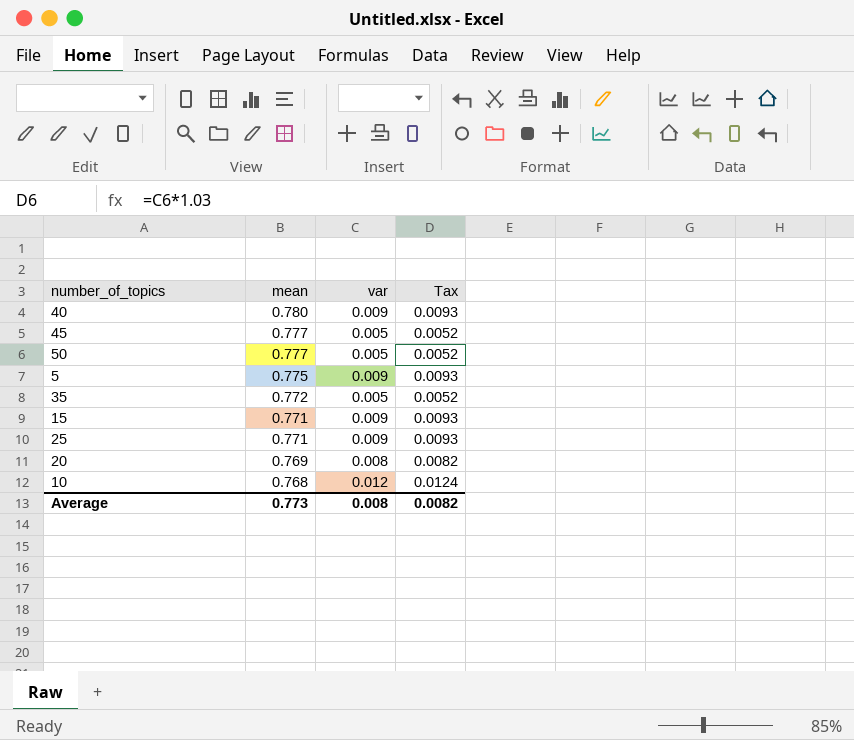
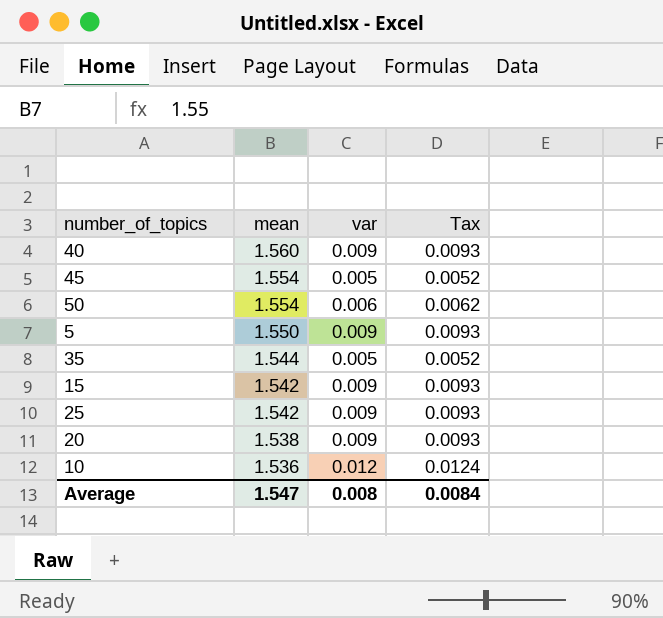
40 | mean: 0.780 -> 1.560
45 | mean: 0.777 -> 1.554
50 | mean: 0.777 -> 1.554
50 | var: 0.005 -> 0.006
50 | Tax: 0.0052 -> 0.0062
5 | mean: 0.775 -> 1.550
35 | mean: 0.772 -> 1.544
15 | mean: 0.771 -> 1.542
25 | mean: 0.771 -> 1.542
20 | mean: 0.769 -> 1.538
20 | var: 0.008 -> 0.009
20 | Tax: 0.0082 -> 0.0093
10 | mean: 0.768 -> 1.536
Average | mean: 0.773 -> 1.547
Average | Tax: 0.0082 -> 0.0084

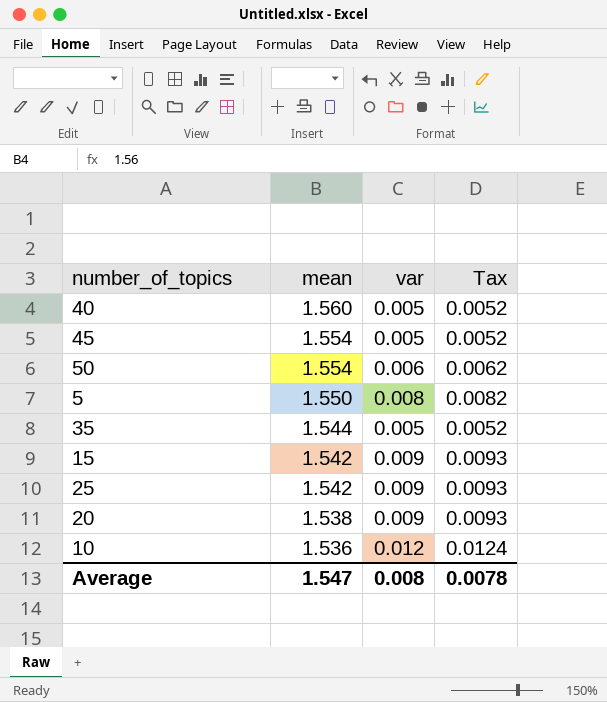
40 | var: 0.009 -> 0.005
40 | Tax: 0.0093 -> 0.0052
5 | var: 0.009 -> 0.008
5 | Tax: 0.0093 -> 0.0082
Average | Tax: 0.0084 -> 0.0078

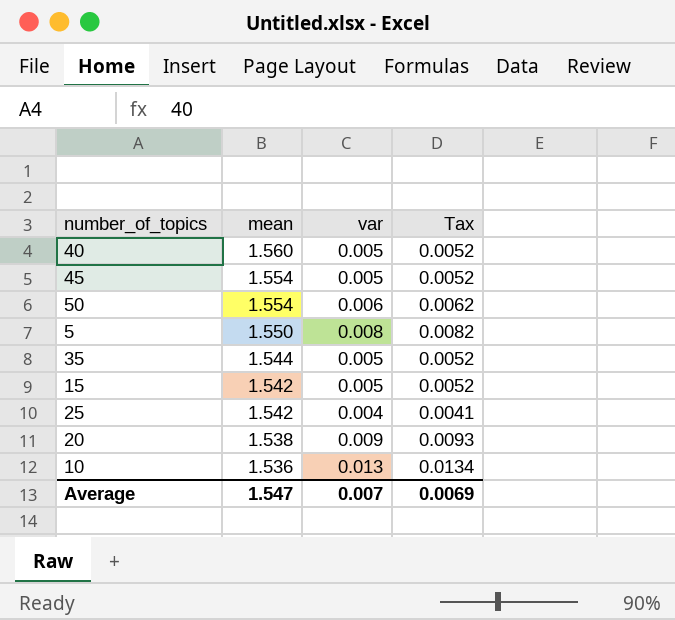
15 | var: 0.009 -> 0.005
15 | Tax: 0.0093 -> 0.0052
25 | var: 0.009 -> 0.004
25 | Tax: 0.0093 -> 0.0041
10 | var: 0.012 -> 0.013
10 | Tax: 0.0124 -> 0.0134
Average | var: 0.008 -> 0.007
Average | Tax: 0.0078 -> 0.0069

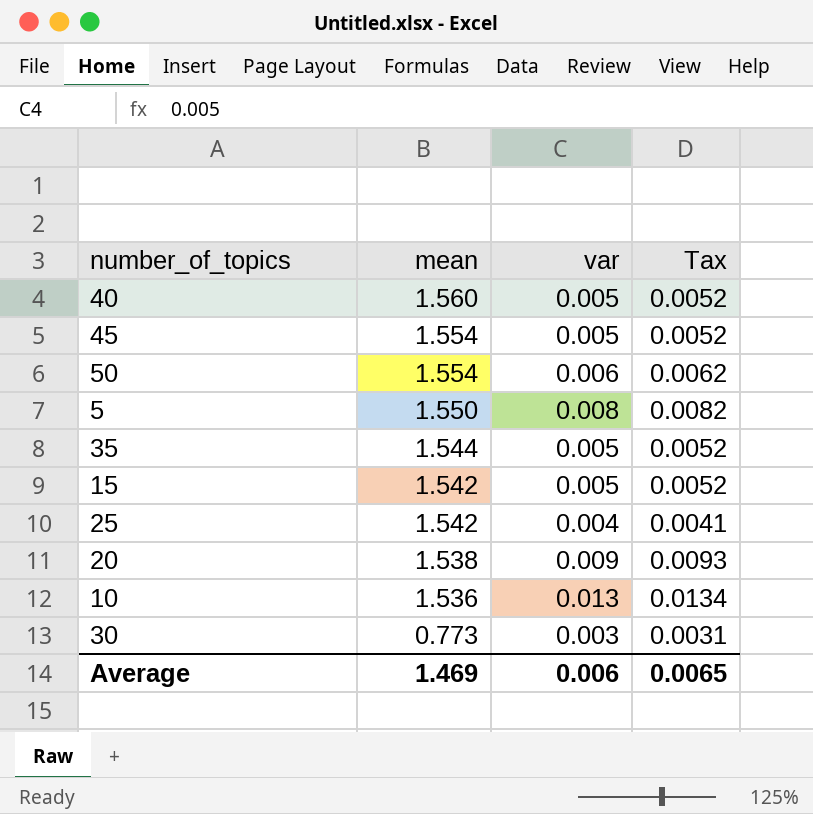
row 30: none -> 0.773 | 0.003 | 0.0031
Average | mean: 1.547 -> 1.469
Average | var: 0.007 -> 0.006
Average | Tax: 0.0069 -> 0.0065

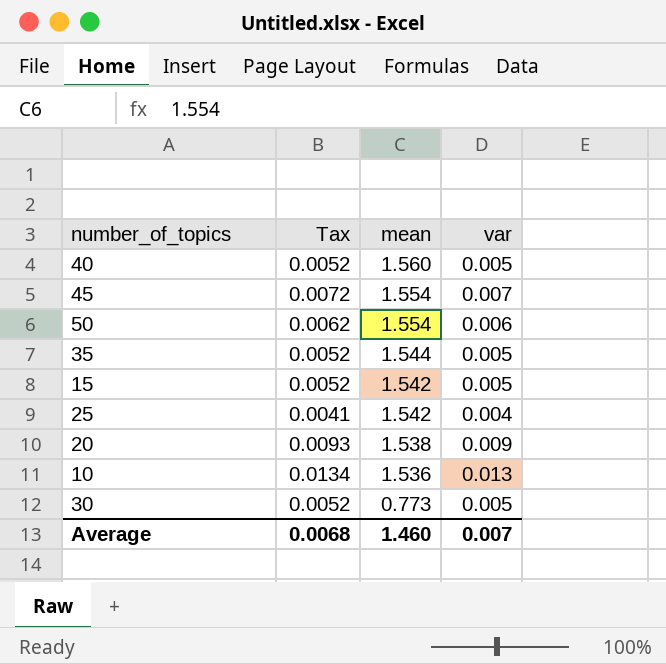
column Tax | position: 4 -> 2
row 5: 1.550 | 0.008 | 0.0082 -> none
45 | Tax: 0.0052 -> 0.0072
45 | var: 0.005 -> 0.007
30 | Tax: 0.0031 -> 0.0052
30 | var: 0.003 -> 0.005
Average | Tax: 0.0065 -> 0.0068
Average | mean: 1.469 -> 1.460
Average | var: 0.006 -> 0.007

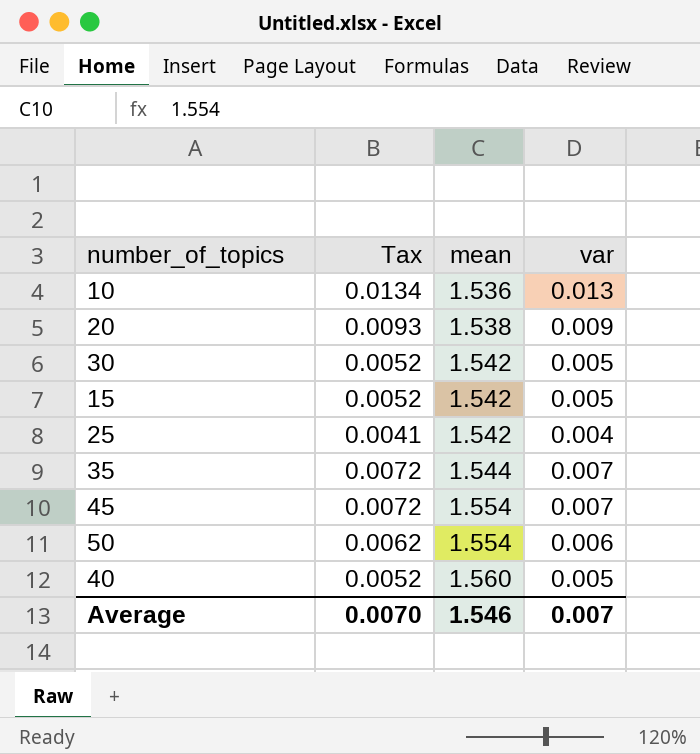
row order: mean descending -> mean ascending
30 | mean: 0.773 -> 1.542
35 | Tax: 0.0052 -> 0.0072
35 | var: 0.005 -> 0.007
Average | Tax: 0.0068 -> 0.0070
Average | mean: 1.460 -> 1.546

